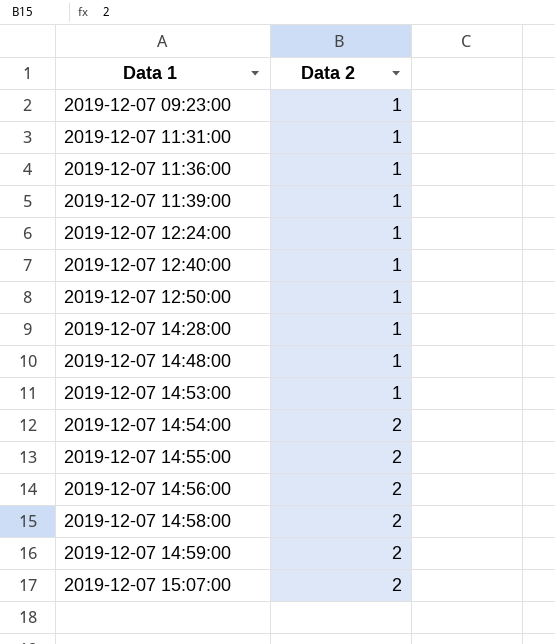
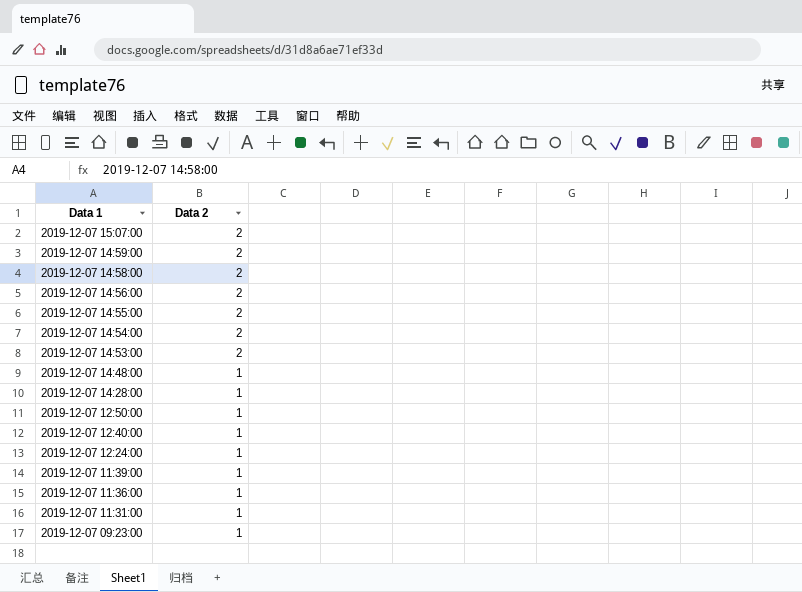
row order: Data 1 ascending -> Data 1 descending
2019-12-07 14:53:00 | Data 2: 1 -> 2

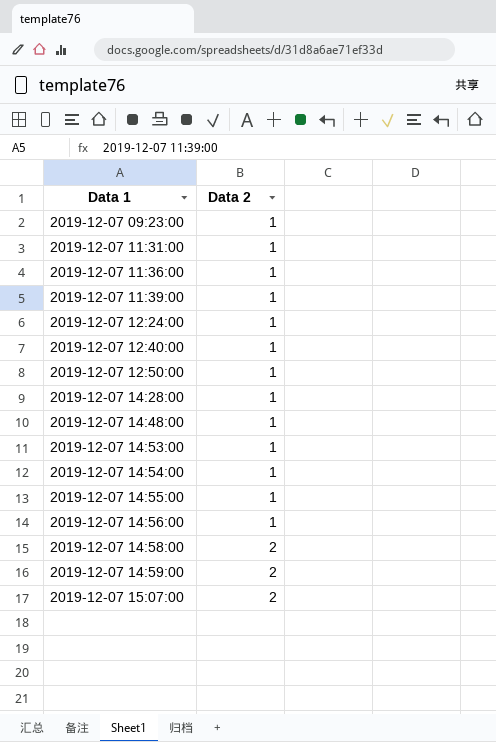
row order: Data 1 descending -> Data 1 ascending
2019-12-07 14:53:00 | Data 2: 2 -> 1
2019-12-07 14:54:00 | Data 2: 2 -> 1
2019-12-07 14:55:00 | Data 2: 2 -> 1
2019-12-07 14:56:00 | Data 2: 2 -> 1

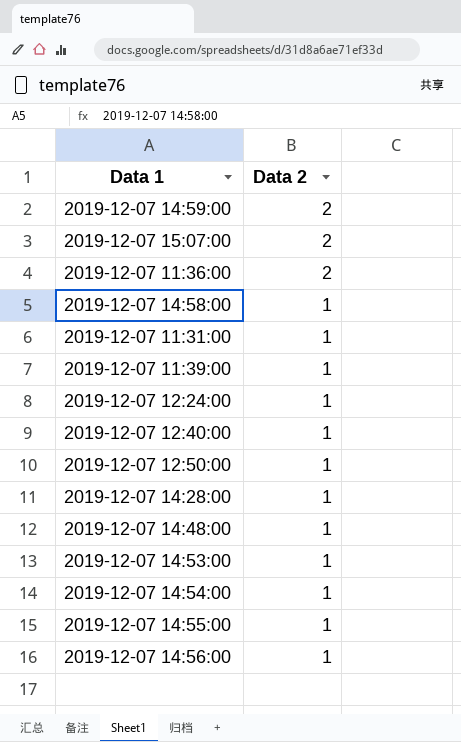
row order: Data 1 ascending -> Data 2 descending
row 2019-12-07 09:23:00: 1 -> none
2019-12-07 11:36:00 | Data 2: 1 -> 2
2019-12-07 14:58:00 | Data 2: 2 -> 1

